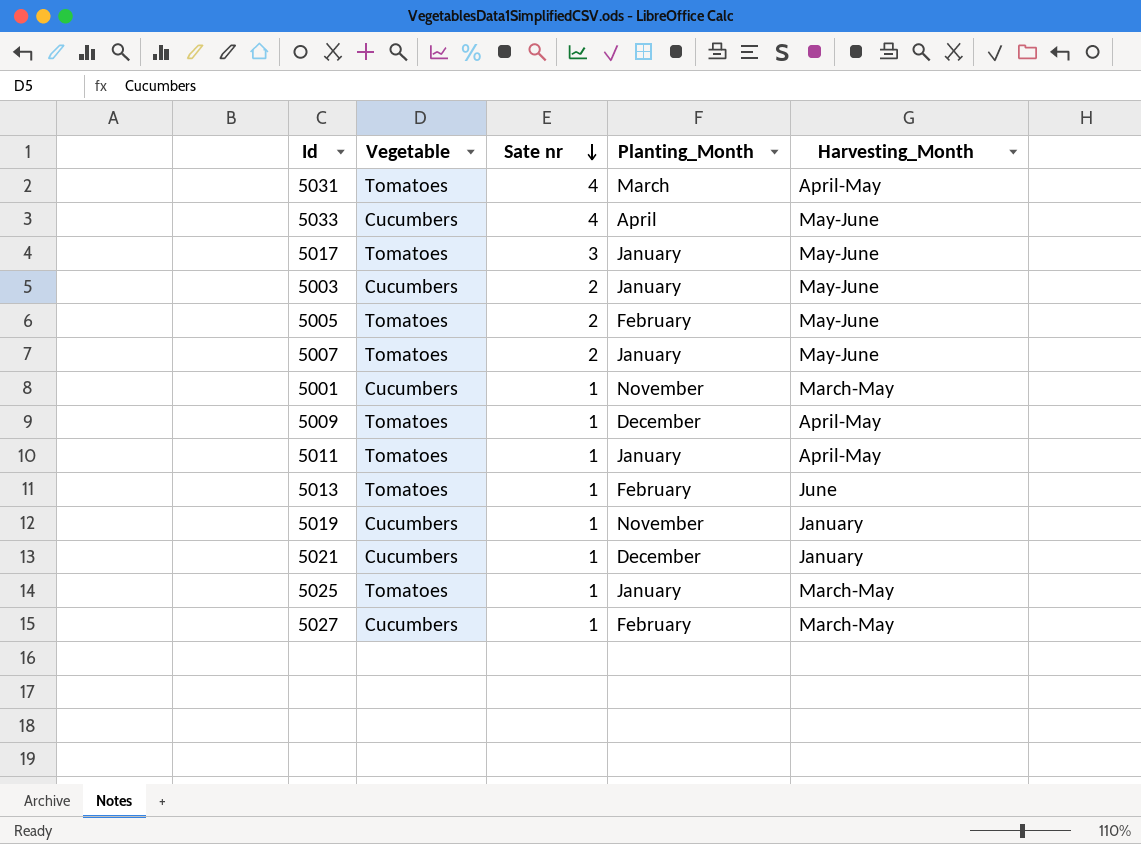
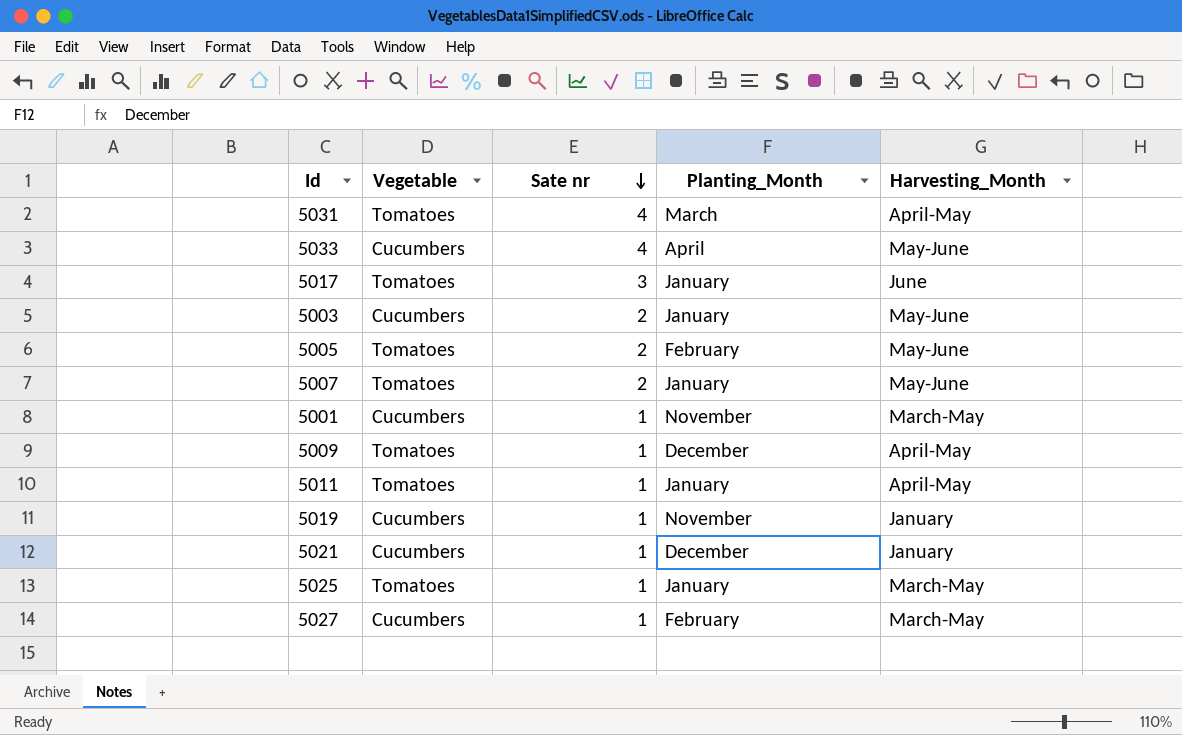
row 5013: Tomatoes | 1 | February | June -> none
5017 | Harvesting_Month: May-June -> June

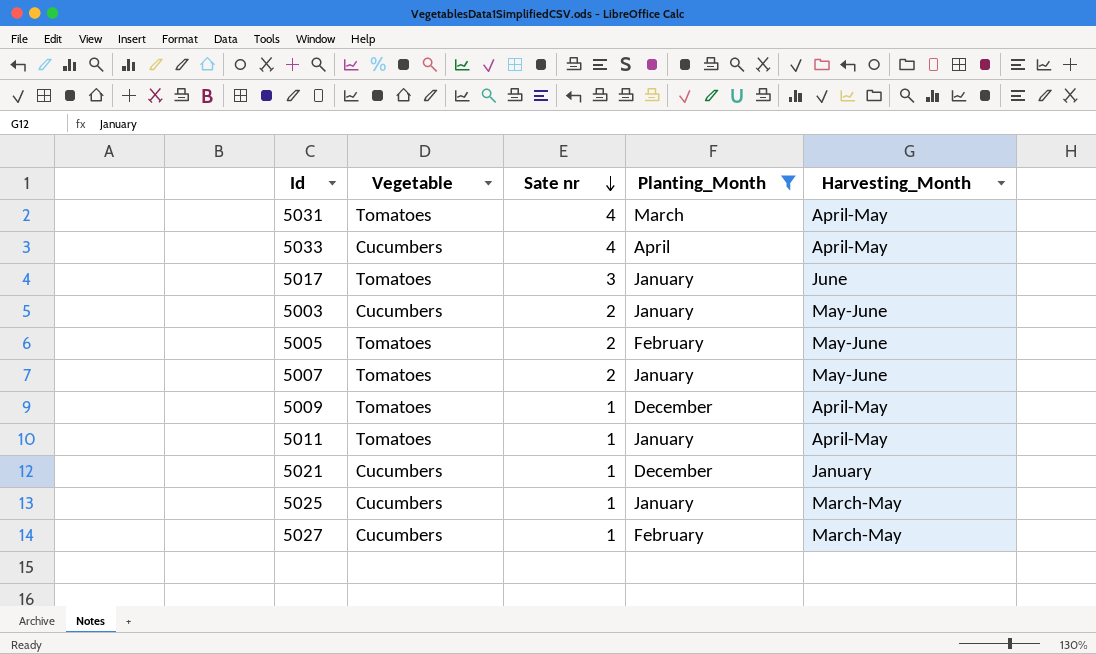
filter: none -> Planting_Month != November
5033 | Harvesting_Month: May-June -> April-May
5025 | Vegetable: Tomatoes -> Cucumbers

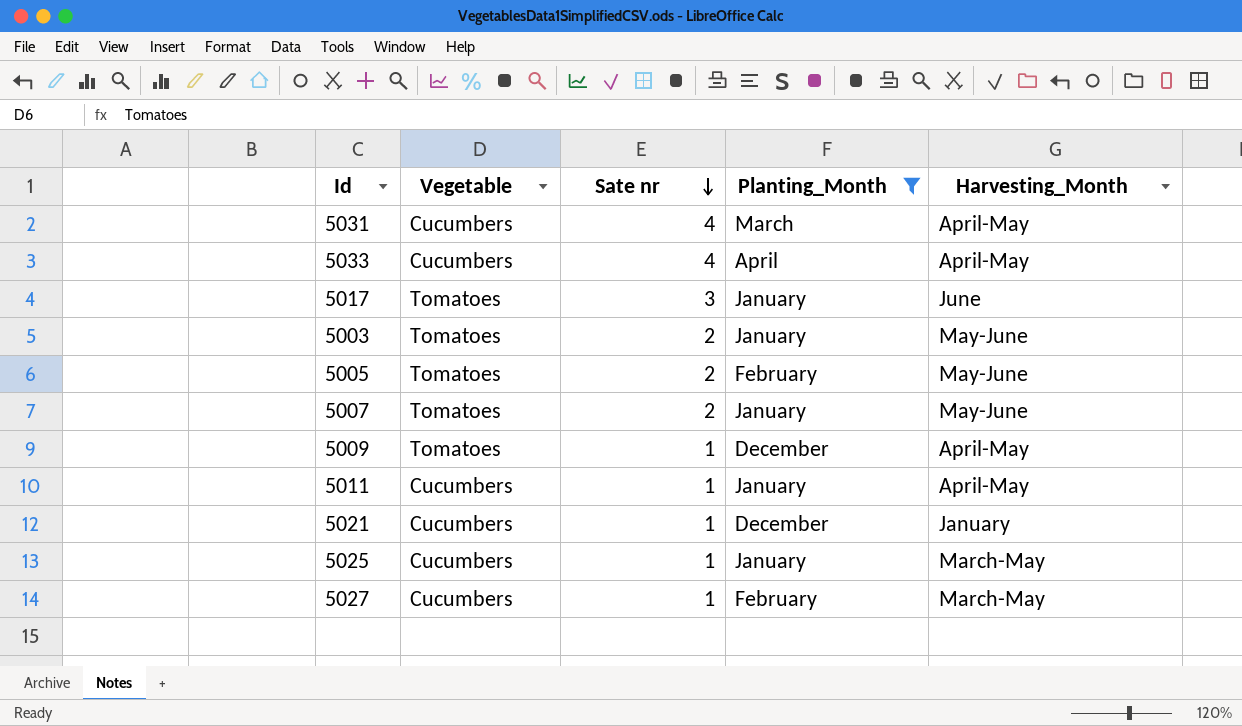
5031 | Vegetable: Tomatoes -> Cucumbers
5003 | Vegetable: Cucumbers -> Tomatoes
5011 | Vegetable: Tomatoes -> Cucumbers

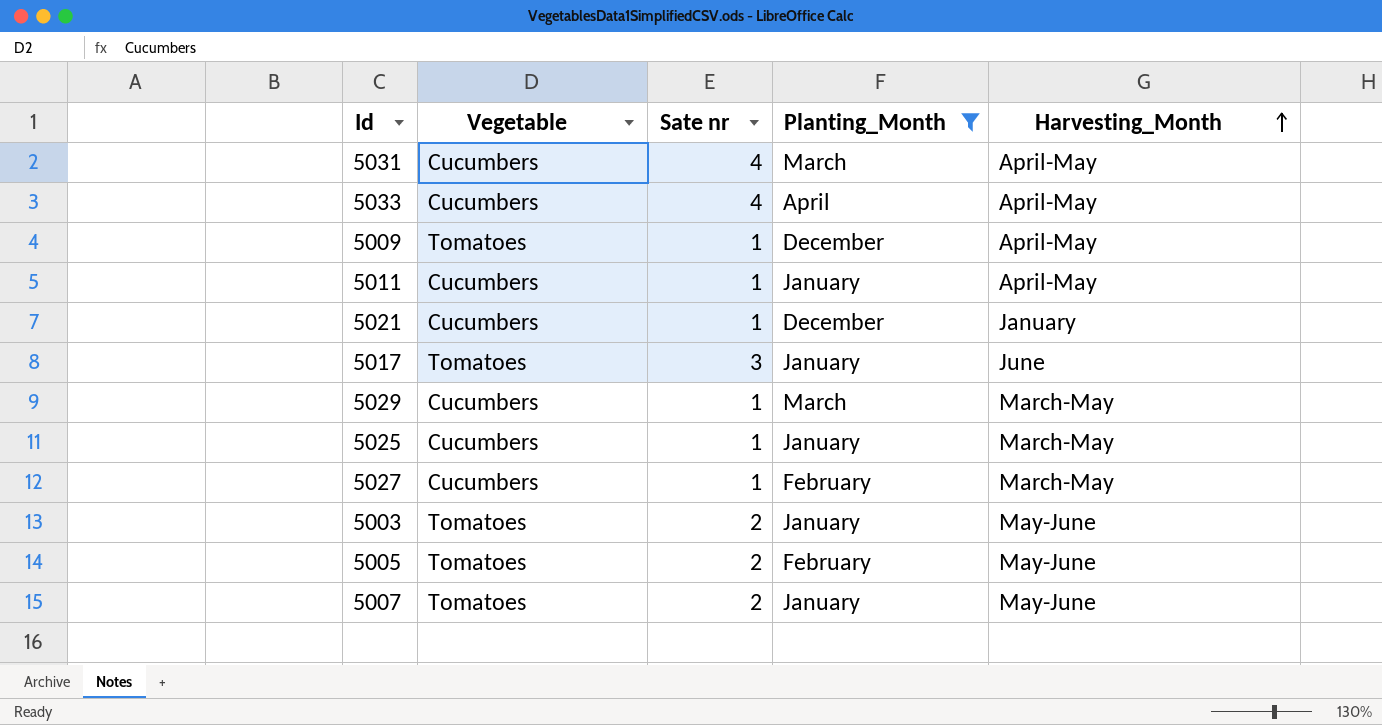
row order: Sate nr descending -> Harvesting_Month ascending
row 5029: none -> Cucumbers | 1 | March | March-May

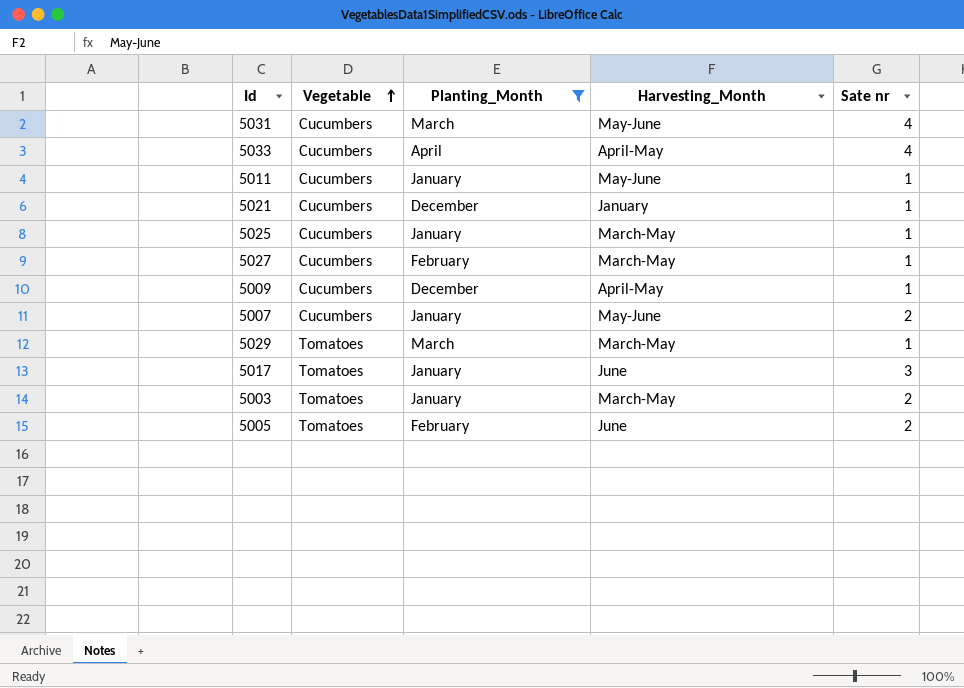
row order: Harvesting_Month ascending -> Vegetable ascending
column Sate nr | position: 3 -> 5
5031 | Harvesting_Month: April-May -> May-June
5011 | Harvesting_Month: April-May -> May-June
5009 | Vegetable: Tomatoes -> Cucumbers
5007 | Vegetable: Tomatoes -> Cucumbers
5029 | Vegetable: Cucumbers -> Tomatoes
5003 | Harvesting_Month: May-June -> March-May
5005 | Harvesting_Month: May-June -> June

